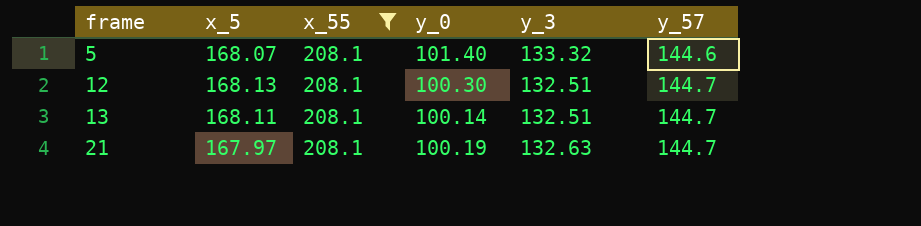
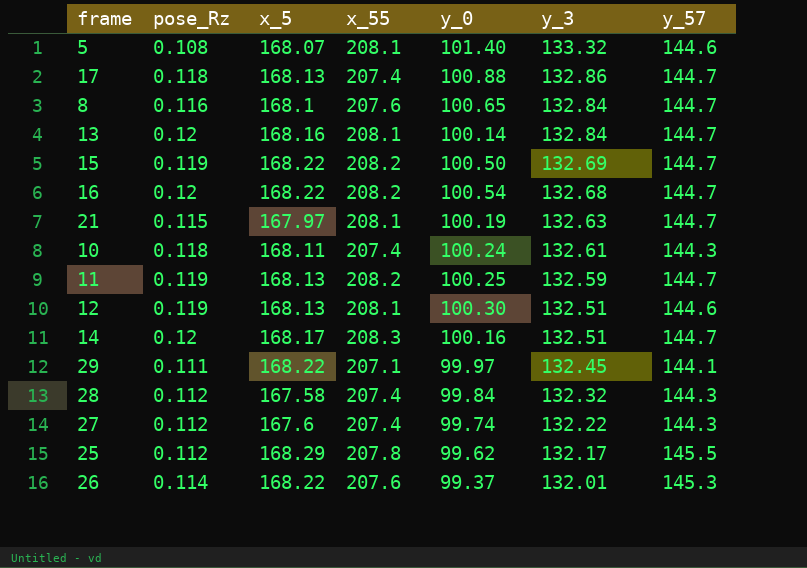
filter: x_55 = 208.1 -> none
row order: frame ascending -> y_3 descending
column pose_Rz | position: none -> 2
13 | x_5: 168.11 -> 168.16
13 | y_3: 132.51 -> 132.84
12 | y_57: 144.7 -> 144.6

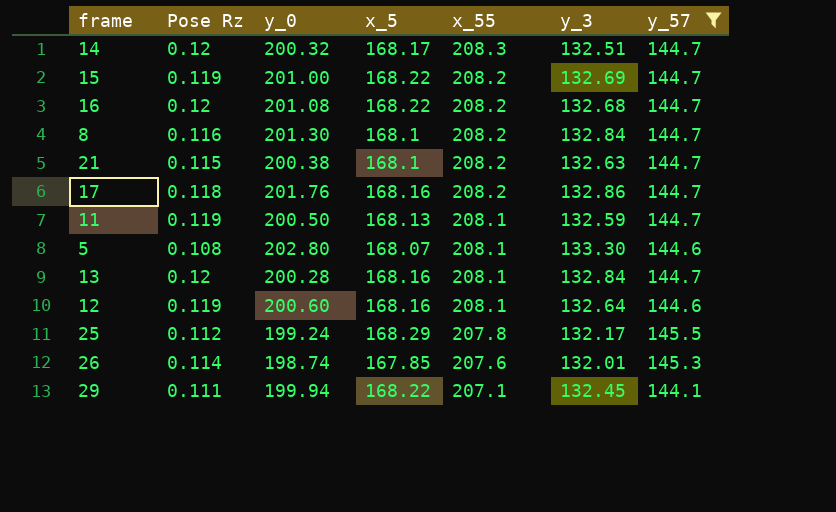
filter: none -> y_57 != 144.3
row order: y_3 descending -> x_55 descending
column name: pose_Rz -> Pose Rz
column y_0 | position: 5 -> 3
14 | y_0: 100.16 -> 200.32
15 | y_0: 100.50 -> 201.00
16 | y_0: 100.54 -> 201.08
8 | y_0: 100.65 -> 201.30
8 | x_55: 207.6 -> 208.2
21 | y_0: 100.19 -> 200.38
21 | x_5: 167.97 -> 168.1
21 | x_55: 208.1 -> 208.2
17 | y_0: 100.88 -> 201.76
17 | x_5: 168.13 -> 168.16
17 | x_55: 207.4 -> 208.2
11 | y_0: 100.25 -> 200.50
11 | x_55: 208.2 -> 208.1
5 | y_0: 101.40 -> 202.80
5 | y_3: 133.32 -> 133.30
13 | y_0: 100.14 -> 200.28
12 | y_0: 100.30 -> 200.60
12 | x_5: 168.13 -> 168.16
12 | y_3: 132.51 -> 132.64
25 | y_0: 99.62 -> 199.24
26 | y_0: 99.37 -> 198.74
26 | x_5: 168.22 -> 167.85
29 | y_0: 99.97 -> 199.94

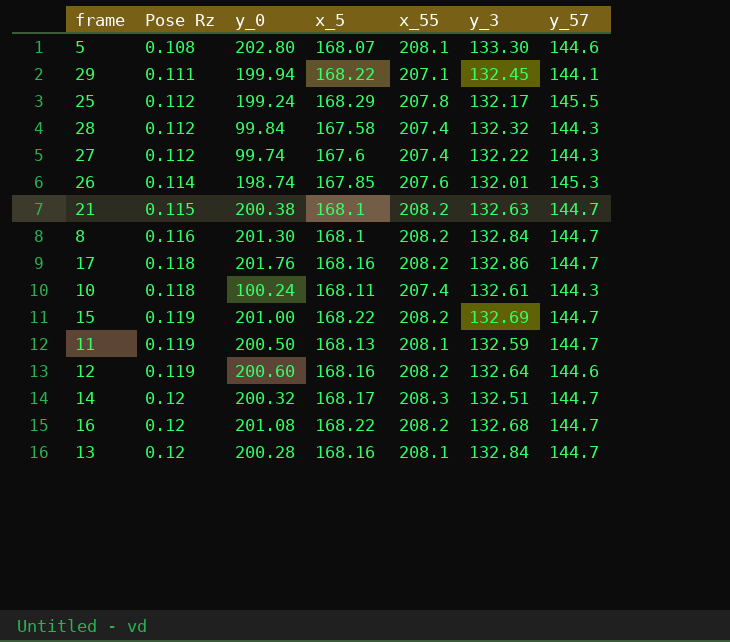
filter: y_57 != 144.3 -> none
row order: x_55 descending -> Pose Rz ascending
12 | x_55: 208.1 -> 208.2

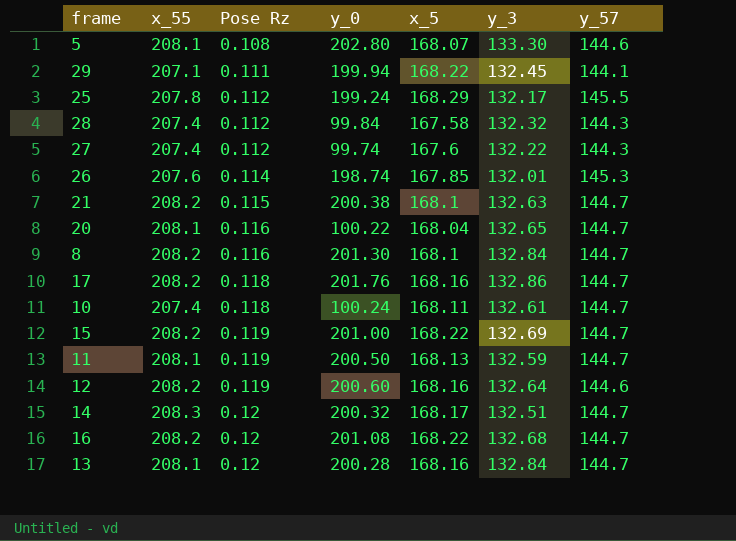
column x_55 | position: 5 -> 2
row 20: none -> 208.1 | 0.116 | 100.22 | 168.04 | 132.65 | 144.7
10 | y_57: 144.3 -> 144.7

